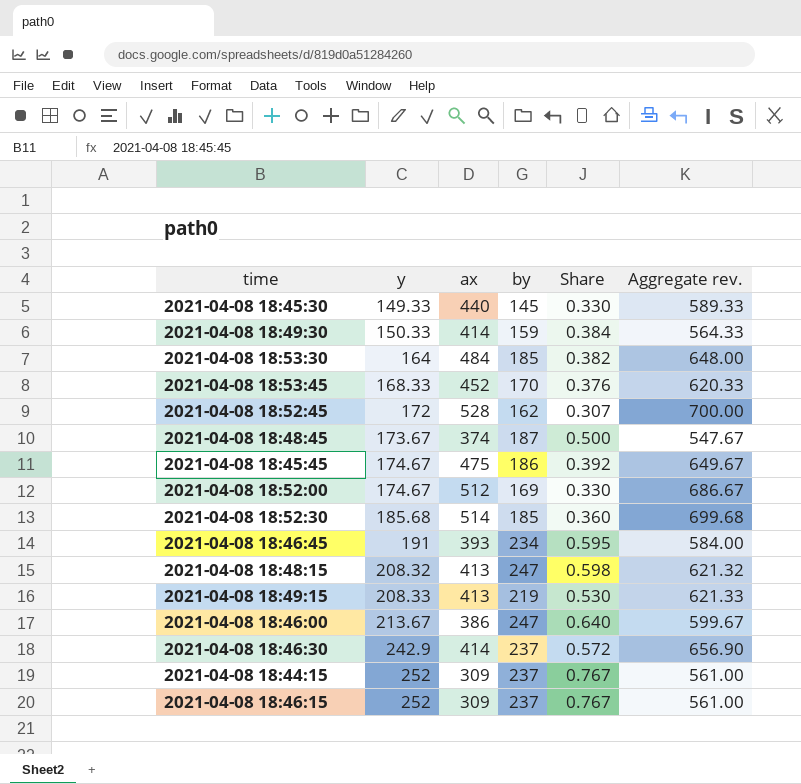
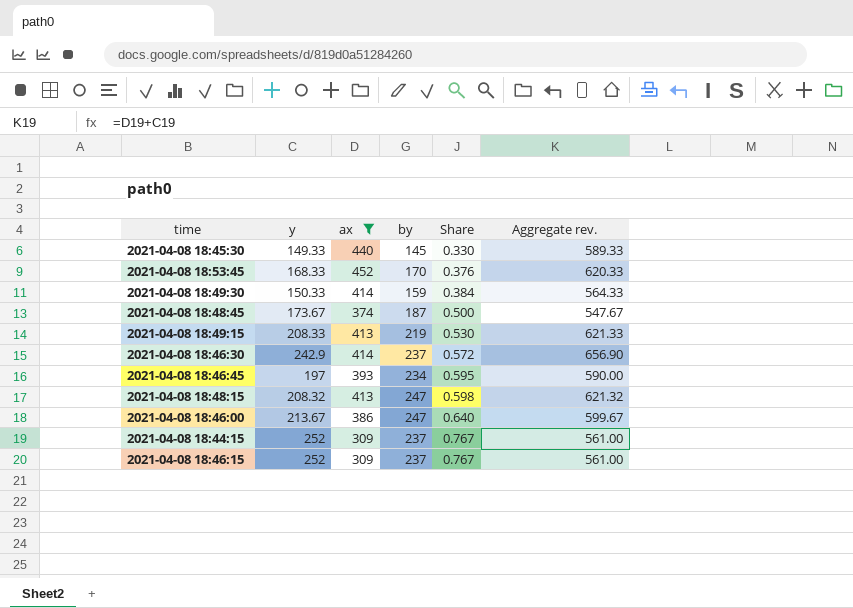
filter: none -> ax <= 452
row order: y ascending -> Share ascending
2021-04-08 18:46:45 | y: 191 -> 197
2021-04-08 18:46:45 | Aggregate rev.: 584.00 -> 590.00

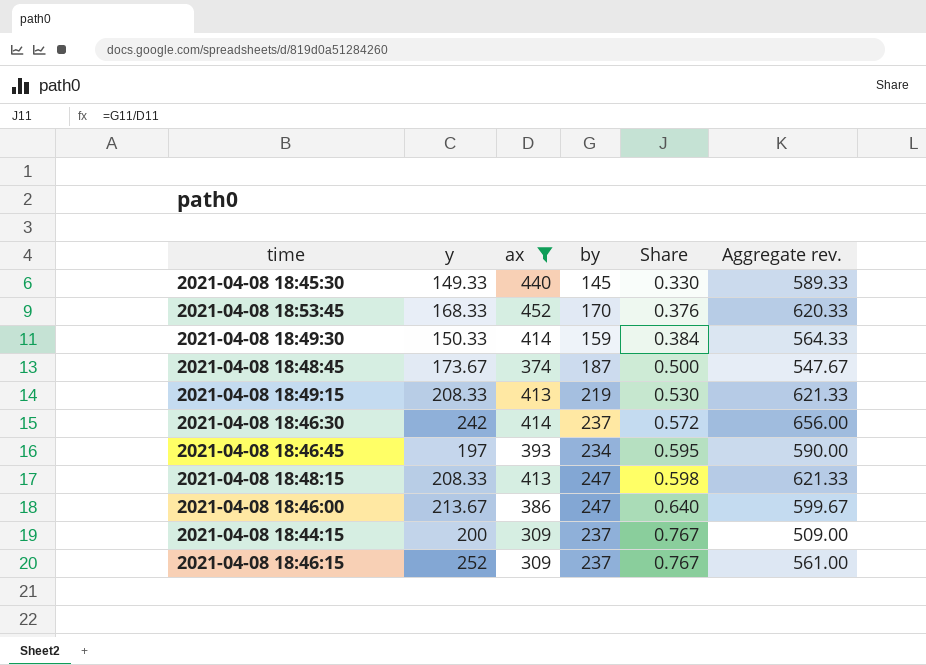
2021-04-08 18:46:30 | y: 242.9 -> 242
2021-04-08 18:46:30 | Aggregate rev.: 656.90 -> 656.00
2021-04-08 18:48:15 | y: 208.32 -> 208.33
2021-04-08 18:48:15 | Aggregate rev.: 621.32 -> 621.33
2021-04-08 18:44:15 | y: 252 -> 200
2021-04-08 18:44:15 | Aggregate rev.: 561.00 -> 509.00

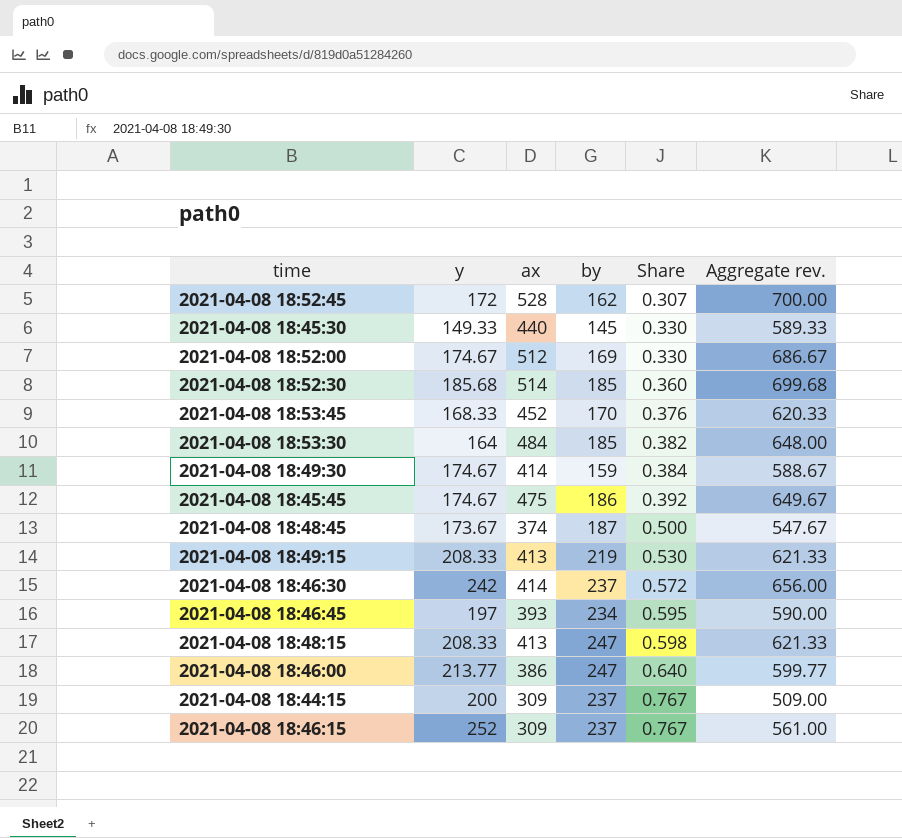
filter: ax <= 452 -> none
2021-04-08 18:49:30 | y: 150.33 -> 174.67
2021-04-08 18:49:30 | Aggregate rev.: 564.33 -> 588.67
2021-04-08 18:46:00 | y: 213.67 -> 213.77
2021-04-08 18:46:00 | Aggregate rev.: 599.67 -> 599.77

